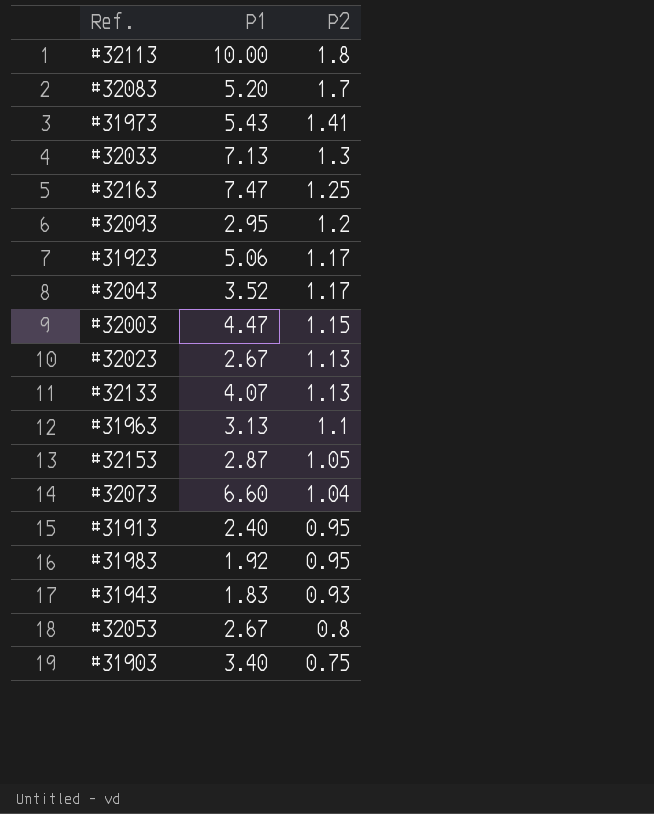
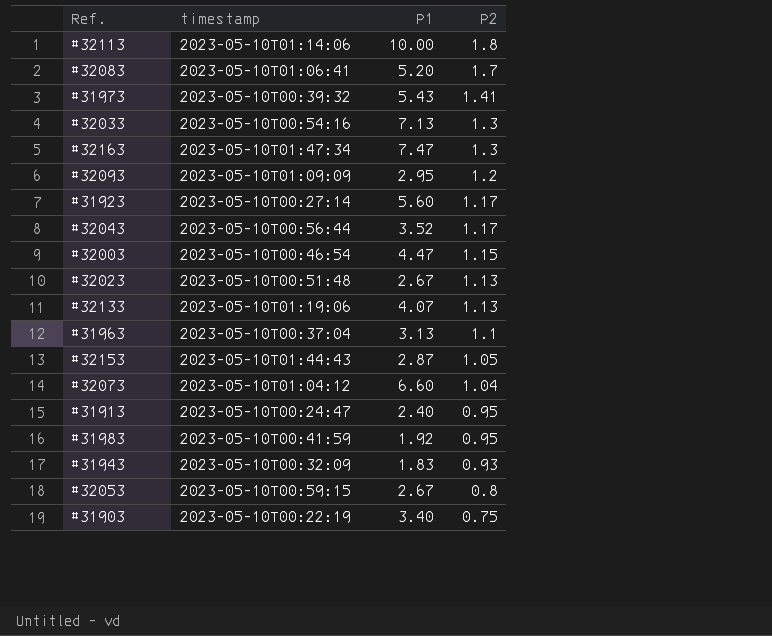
column timestamp | position: none -> 2
#32163 | P2: 1.25 -> 1.3
#31923 | P1: 5.06 -> 5.60

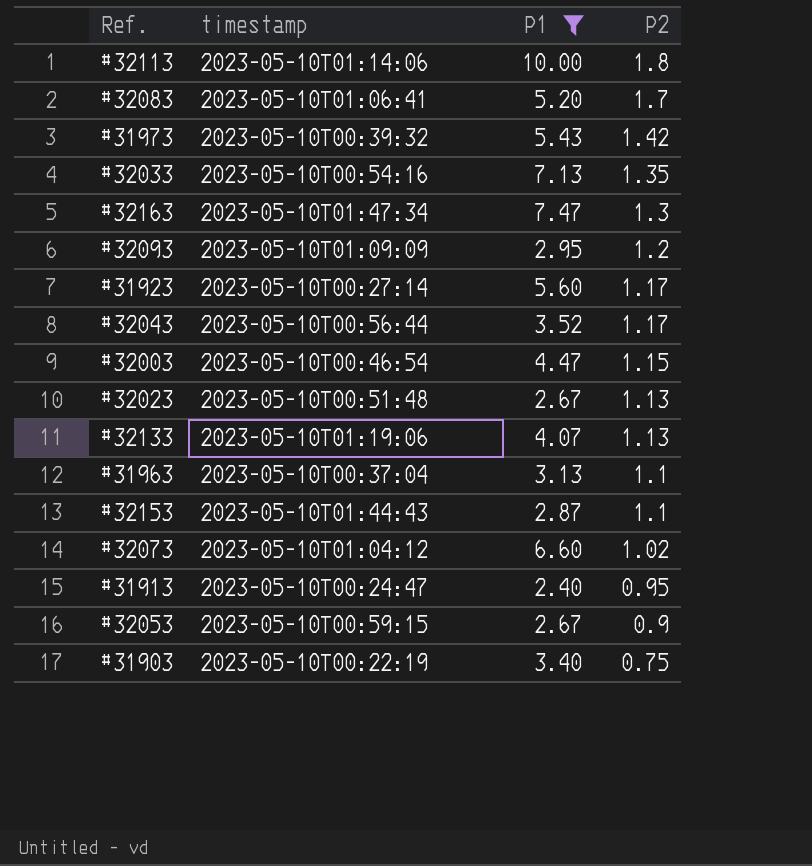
filter: none -> P1 >= 2.40
#31973 | P2: 1.41 -> 1.42
#32033 | P2: 1.3 -> 1.35
#32153 | P2: 1.05 -> 1.1
#32073 | P2: 1.04 -> 1.02
#32053 | P2: 0.8 -> 0.9

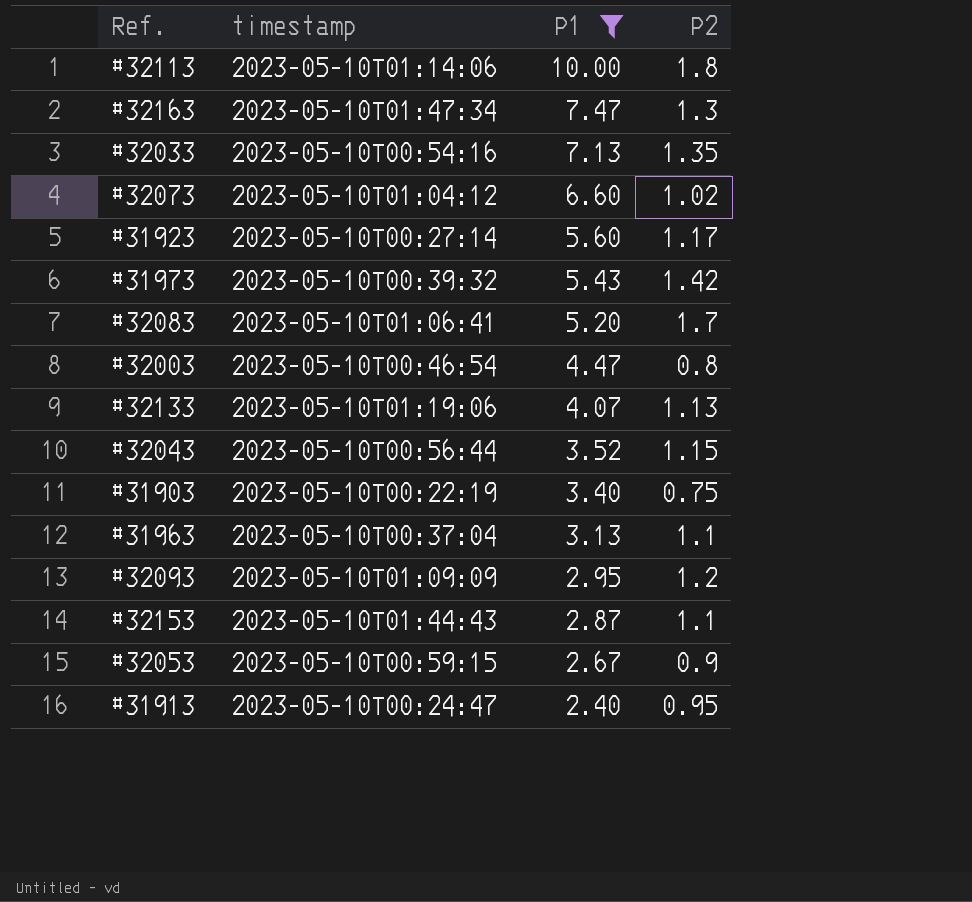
row order: P2 descending -> P1 descending
row #32023: 2023-05-10T00:51:48 | 2.67 | 1.13 -> none
#32003 | P2: 1.15 -> 0.8
#32043 | P2: 1.17 -> 1.15

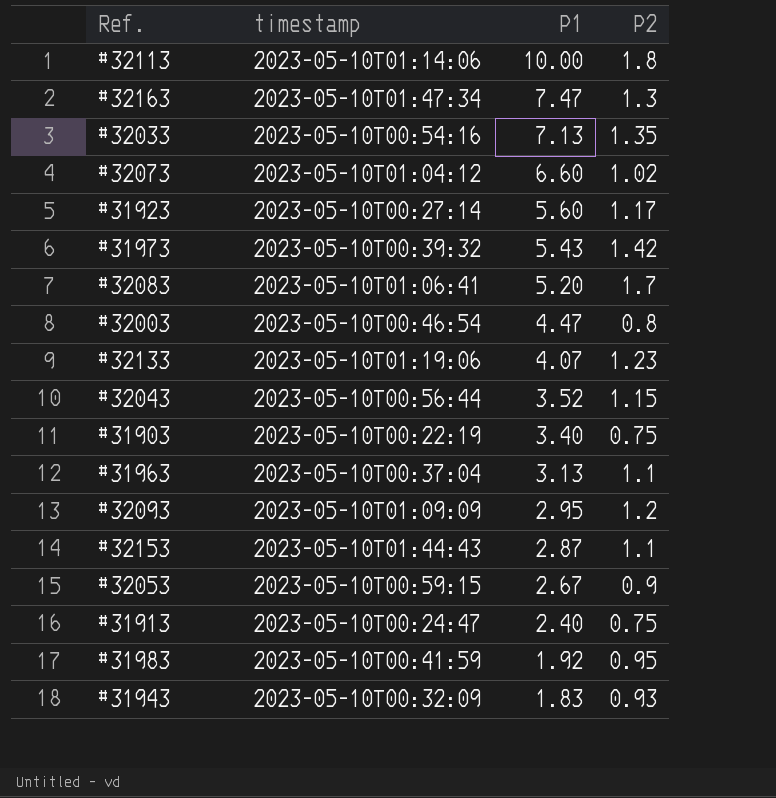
filter: P1 >= 2.40 -> none
#32133 | P2: 1.13 -> 1.23
#31913 | P2: 0.95 -> 0.75

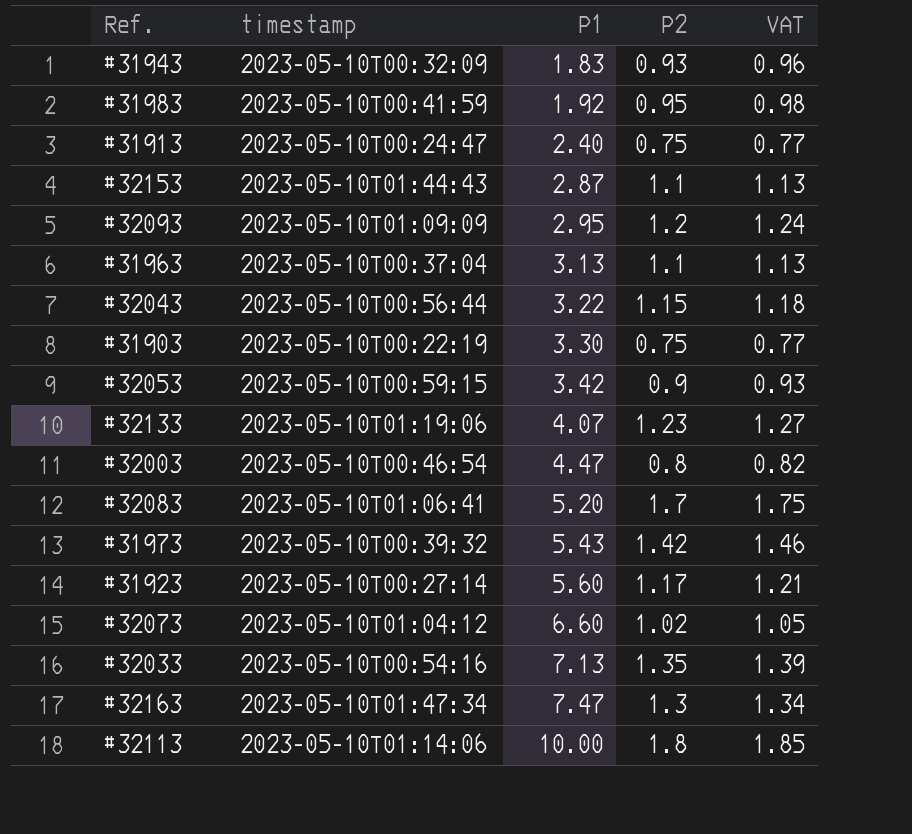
row order: P1 descending -> P1 ascending
column VAT | formula: none -> [P2] * 1.03
#32043 | P1: 3.52 -> 3.22
#31903 | P1: 3.40 -> 3.30
#32053 | P1: 2.67 -> 3.42

